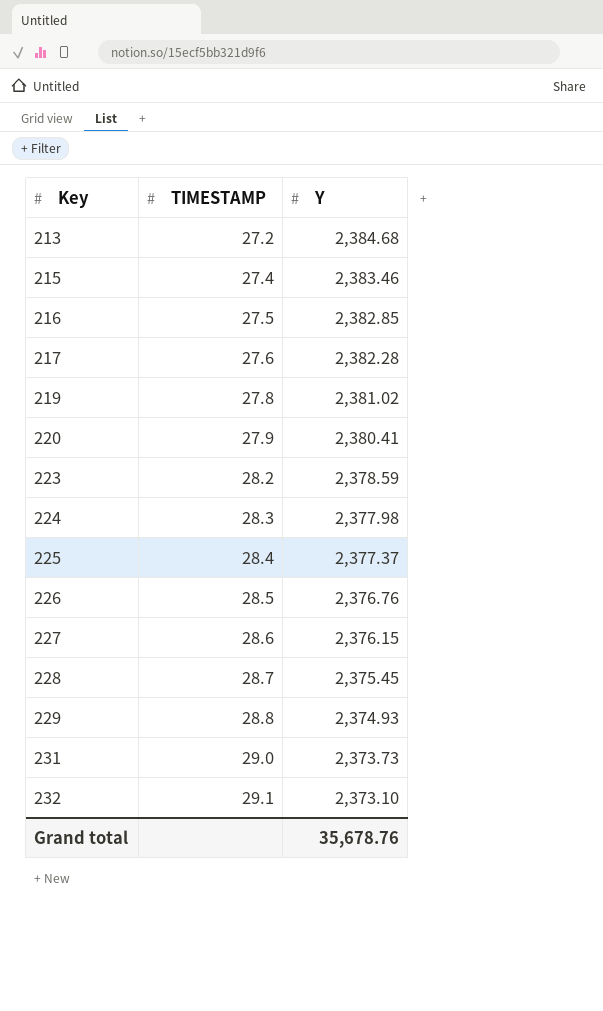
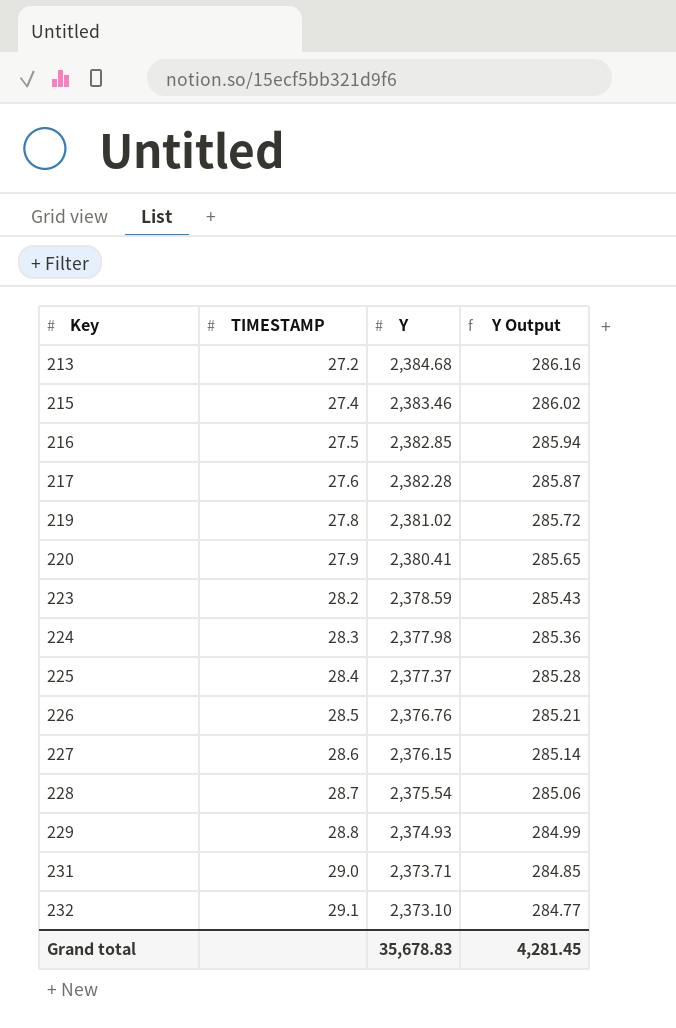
column Y Output | formula: none -> [Y] * 0.12
228 | Y: 2,375.45 -> 2,375.54
231 | Y: 2,373.73 -> 2,373.71
Grand total | Y: 35,678.76 -> 35,678.83

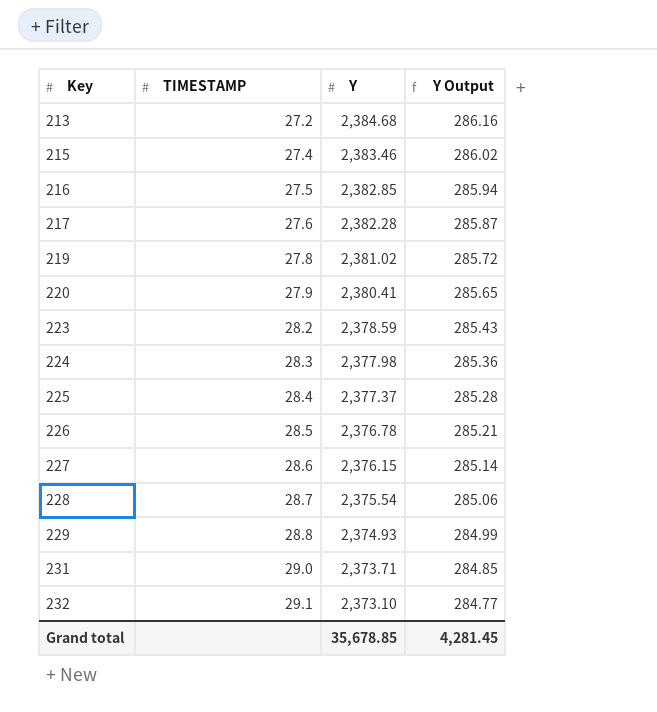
226 | Y: 2,376.76 -> 2,376.78
Grand total | Y: 35,678.83 -> 35,678.85

